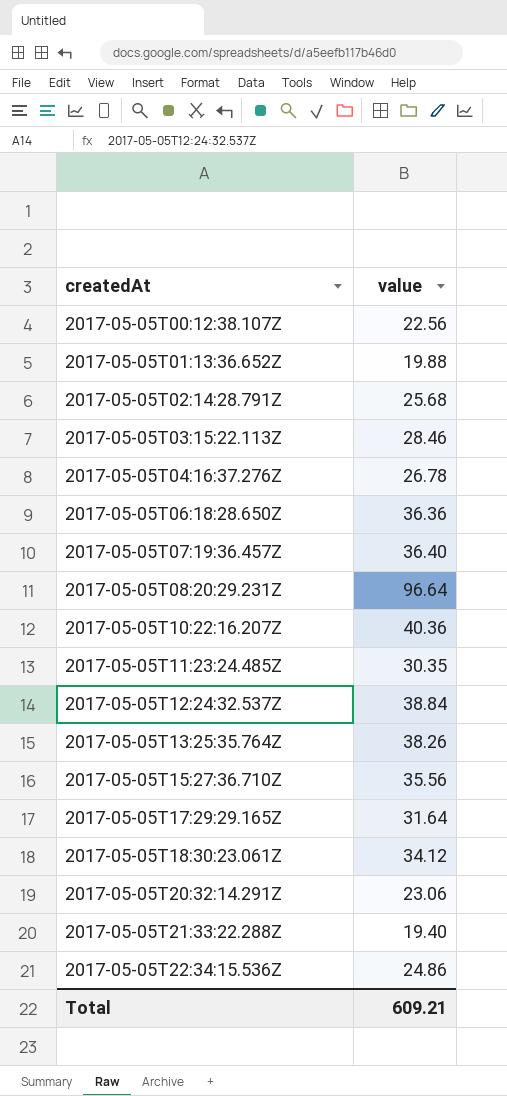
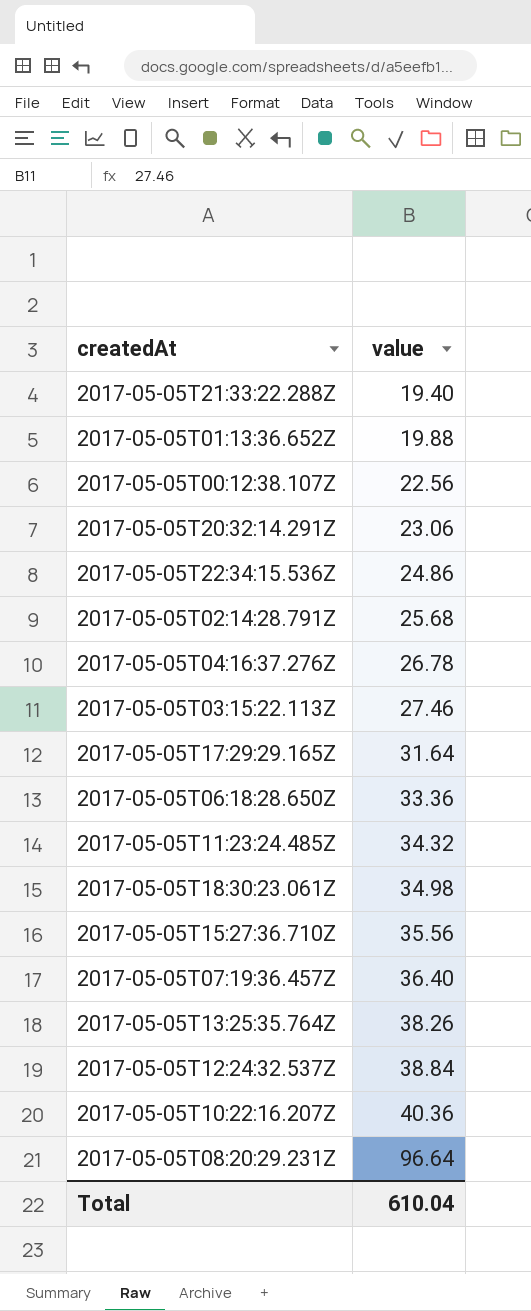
row order: createdAt ascending -> value ascending
2017-05-05T03:15:22.113Z | value: 28.46 -> 27.46
2017-05-05T06:18:28.650Z | value: 36.36 -> 33.36
2017-05-05T11:23:24.485Z | value: 30.35 -> 34.32
2017-05-05T18:30:23.061Z | value: 34.12 -> 34.98
Total | value: 609.21 -> 610.04

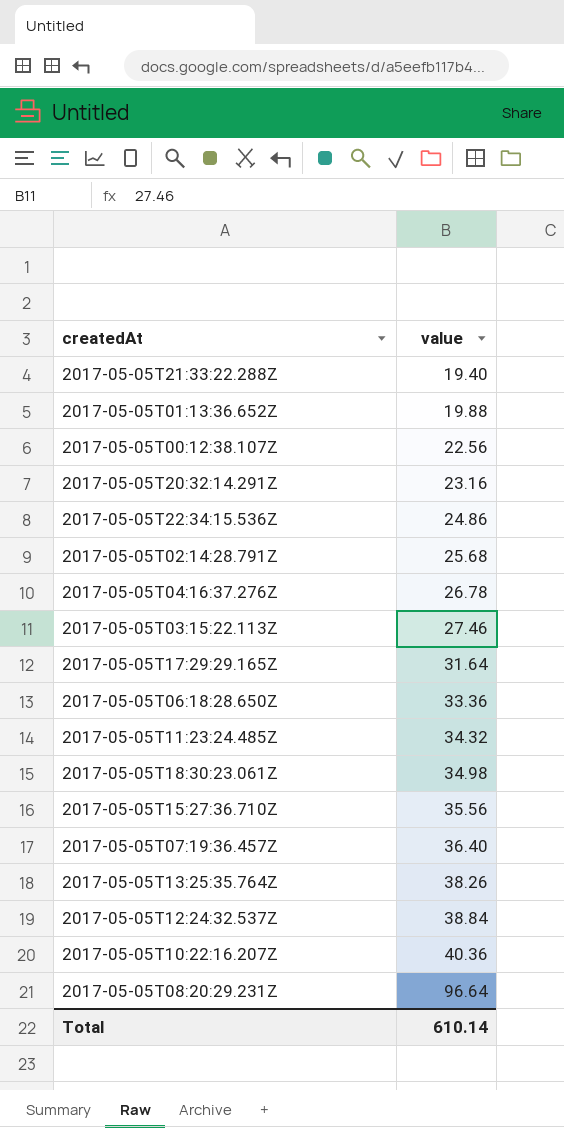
2017-05-05T20:32:14.291Z | value: 23.06 -> 23.16
Total | value: 610.04 -> 610.14

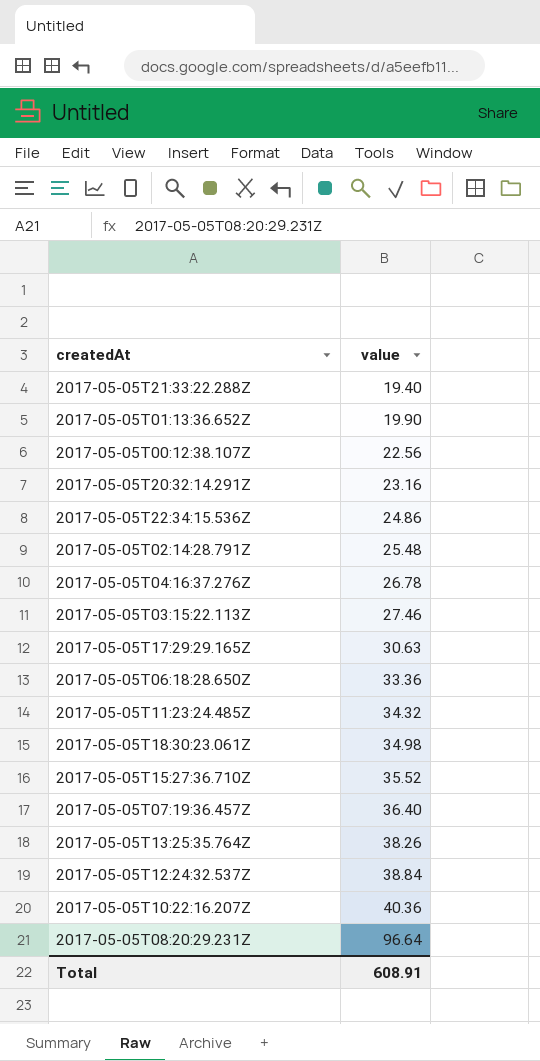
2017-05-05T01:13:36.652Z | value: 19.88 -> 19.90
2017-05-05T02:14:28.791Z | value: 25.68 -> 25.48
2017-05-05T17:29:29.165Z | value: 31.64 -> 30.63
2017-05-05T15:27:36.710Z | value: 35.56 -> 35.52
Total | value: 610.14 -> 608.91

